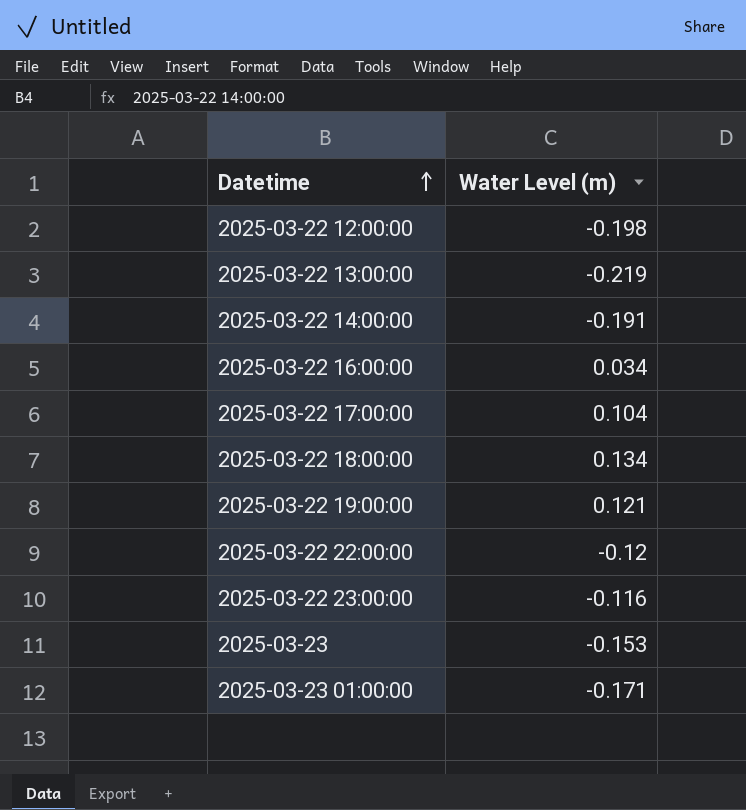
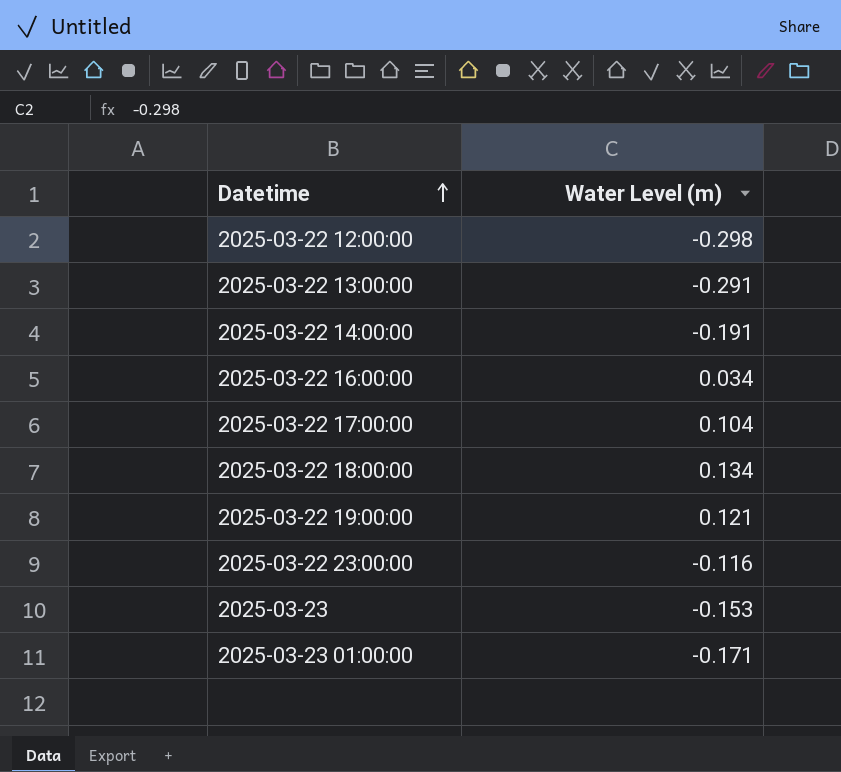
row 2025-03-22 22:00:00: -0.12 -> none
2025-03-22 12:00:00 | Water Level (m): -0.198 -> -0.298
2025-03-22 13:00:00 | Water Level (m): -0.219 -> -0.291

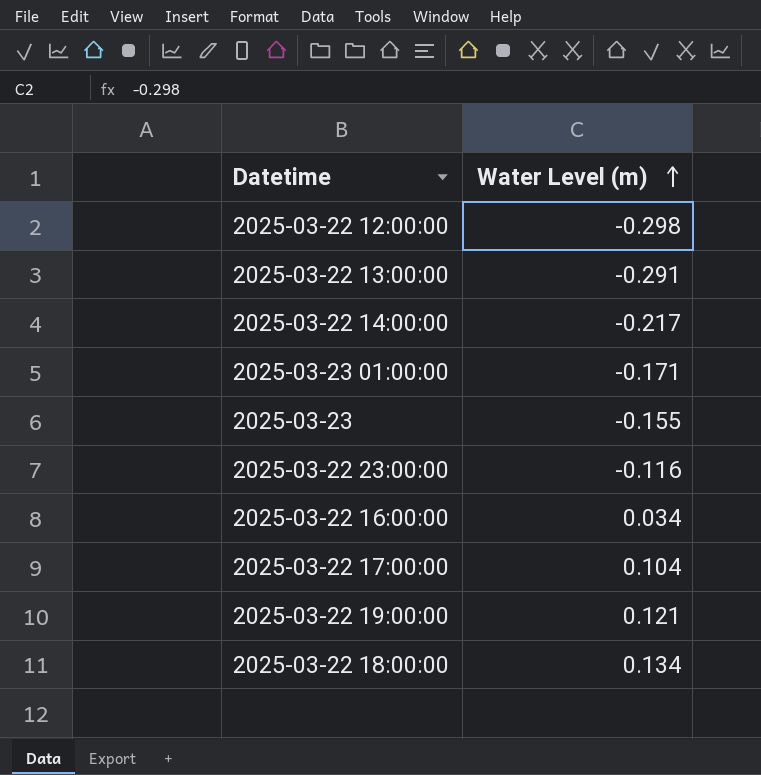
row order: Datetime ascending -> Water Level (m) ascending
2025-03-22 14:00:00 | Water Level (m): -0.191 -> -0.217
2025-03-23 | Water Level (m): -0.153 -> -0.155

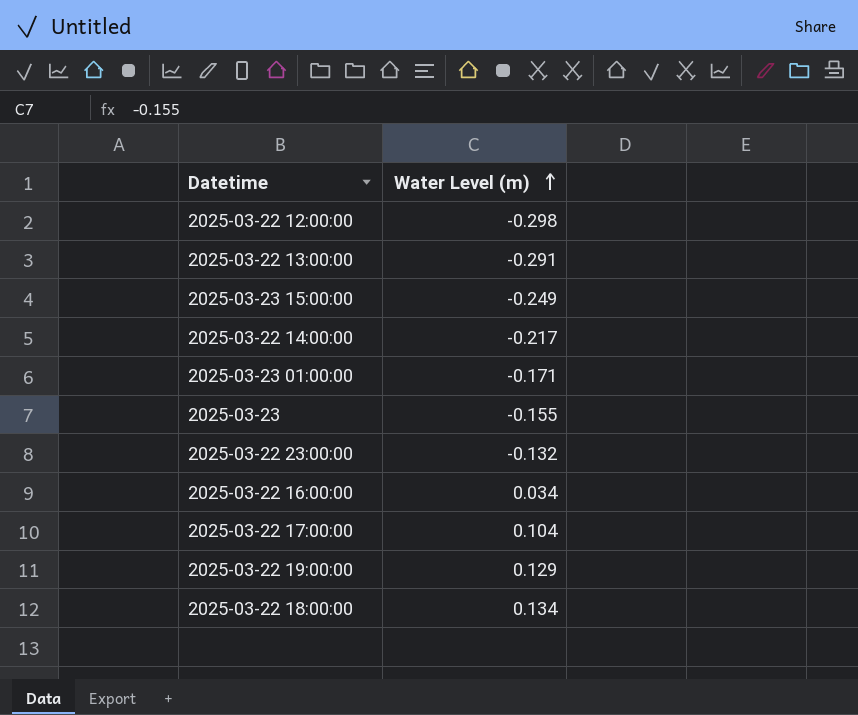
row 2025-03-23 15:00:00: none -> -0.249
2025-03-22 23:00:00 | Water Level (m): -0.116 -> -0.132
2025-03-22 19:00:00 | Water Level (m): 0.121 -> 0.129

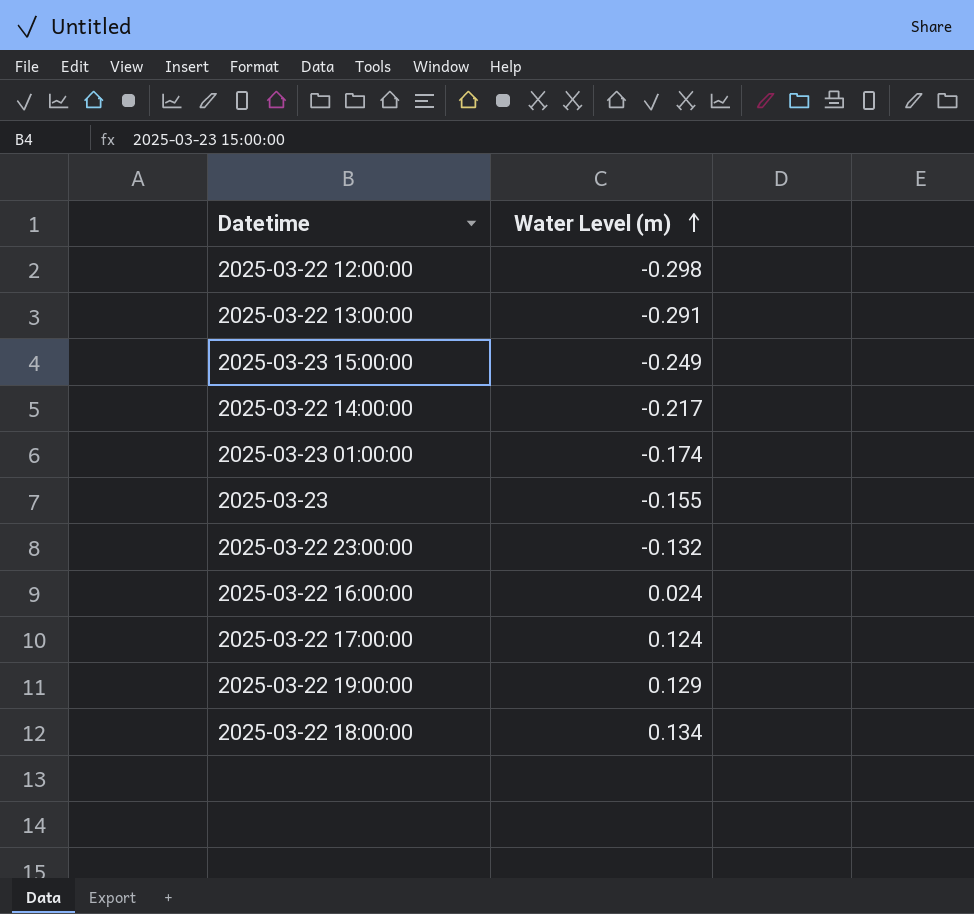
2025-03-23 01:00:00 | Water Level (m): -0.171 -> -0.174
2025-03-22 16:00:00 | Water Level (m): 0.034 -> 0.024
2025-03-22 17:00:00 | Water Level (m): 0.104 -> 0.124

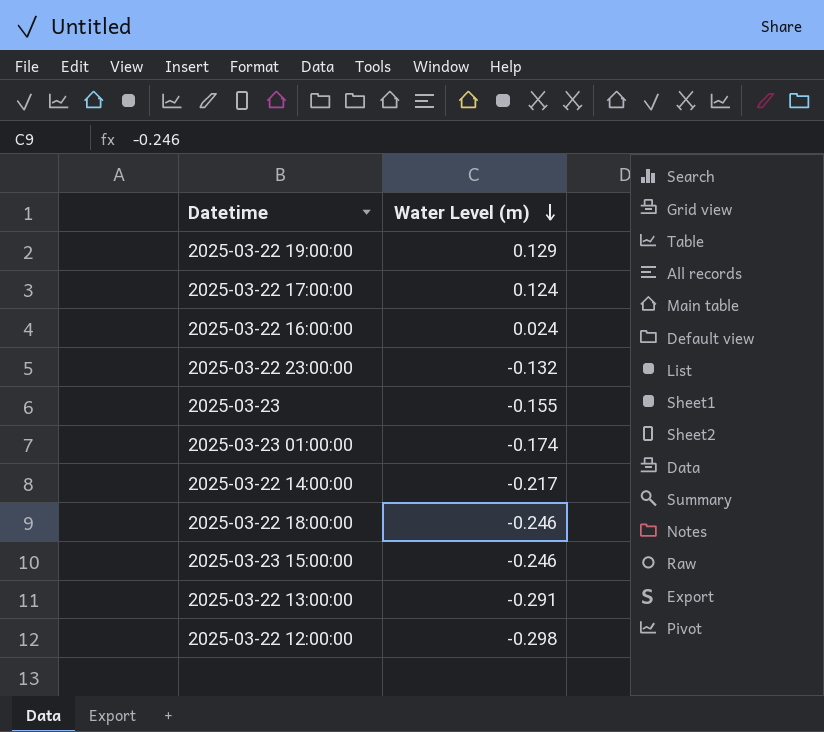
row order: Water Level (m) ascending -> Water Level (m) descending
2025-03-22 18:00:00 | Water Level (m): 0.134 -> -0.246
2025-03-23 15:00:00 | Water Level (m): -0.249 -> -0.246

